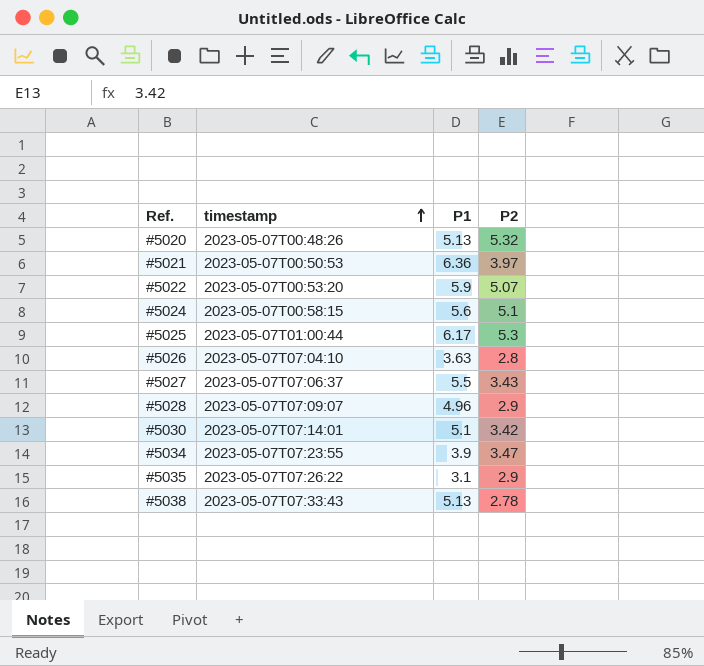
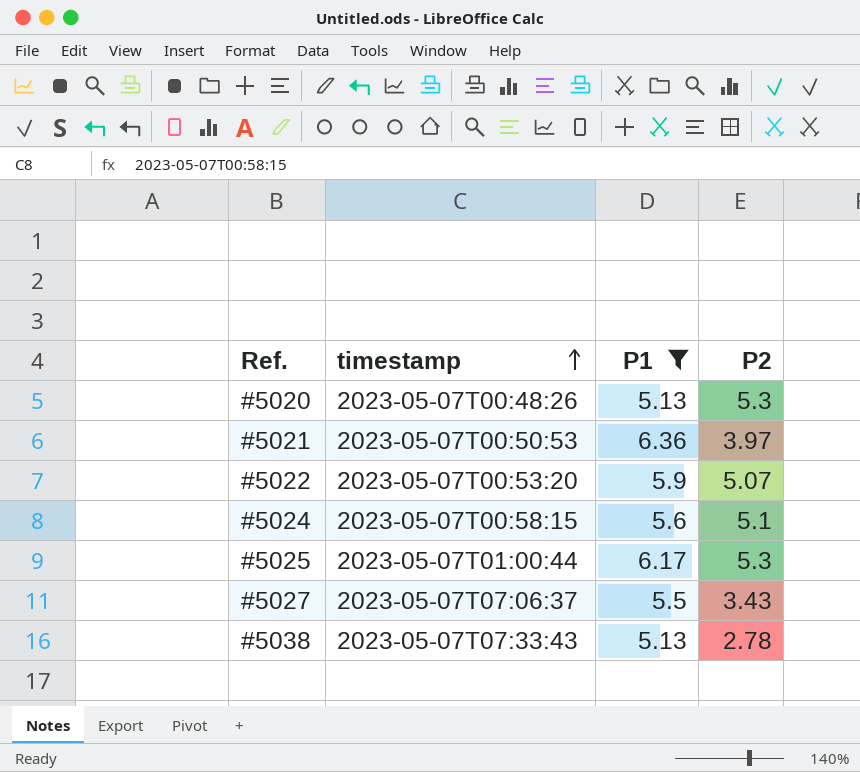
filter: none -> P1 >= 5.13
#5020 | P2: 5.32 -> 5.3

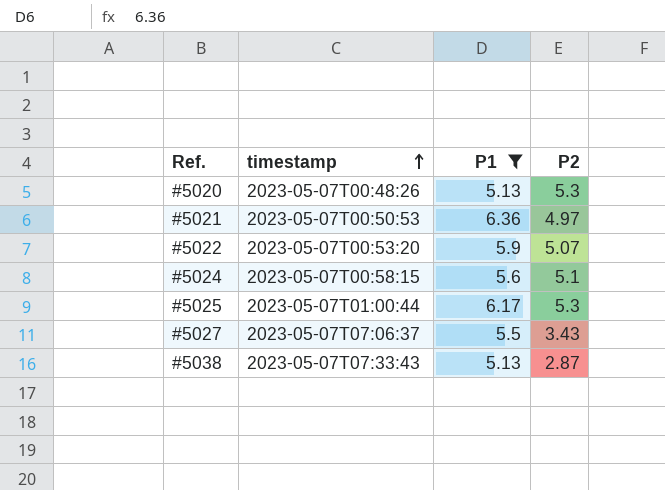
#5021 | P2: 3.97 -> 4.97
#5038 | P2: 2.78 -> 2.87

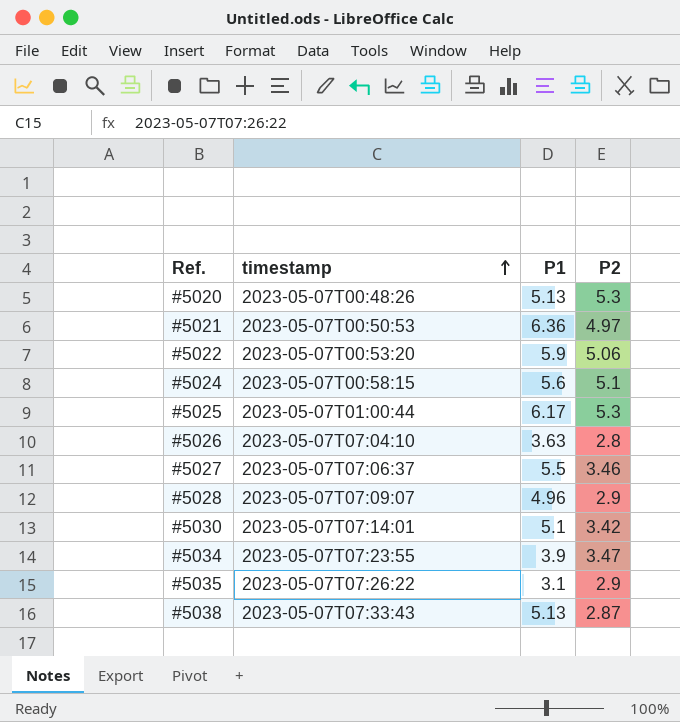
filter: P1 >= 5.13 -> none
#5022 | P2: 5.07 -> 5.06
#5027 | P2: 3.43 -> 3.46

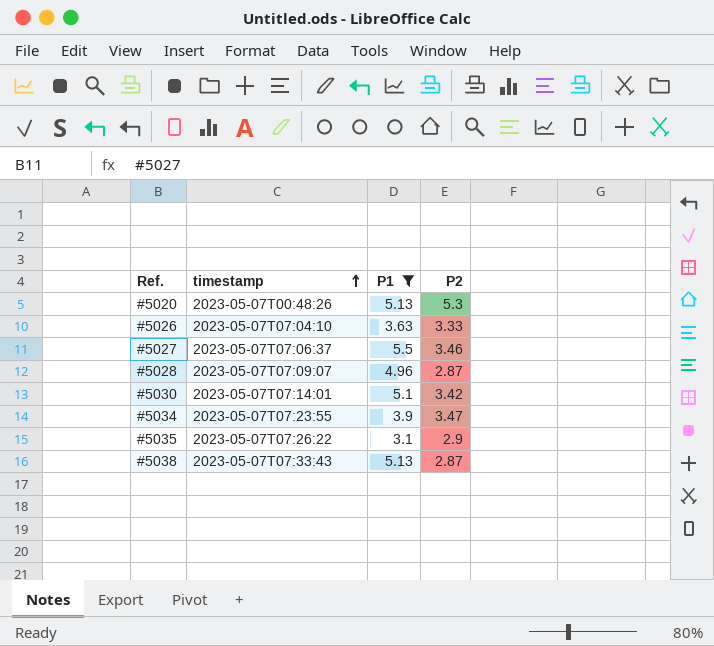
filter: none -> P1 <= 5.5
#5026 | P2: 2.8 -> 3.33
#5028 | P2: 2.9 -> 2.87

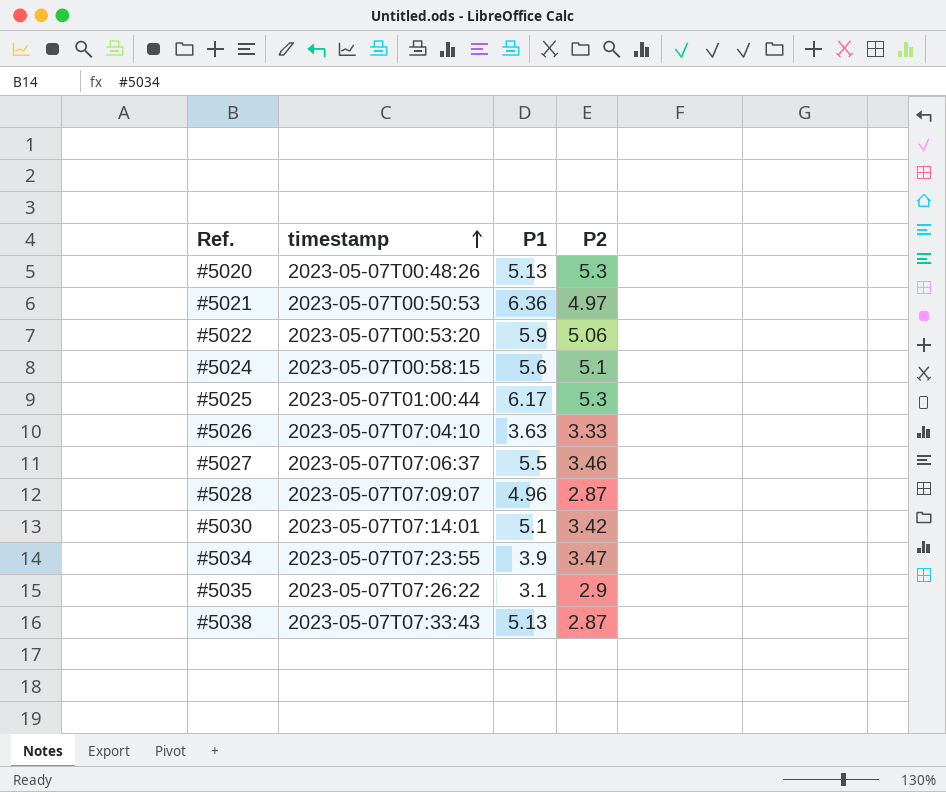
filter: P1 <= 5.5 -> none

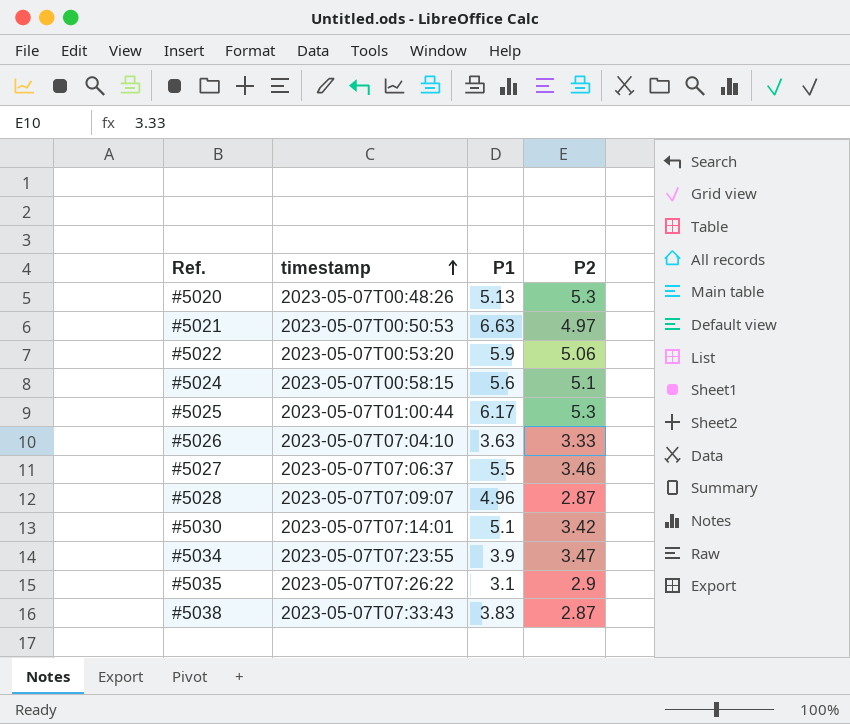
#5021 | P1: 6.36 -> 6.63
#5038 | P1: 5.13 -> 3.83

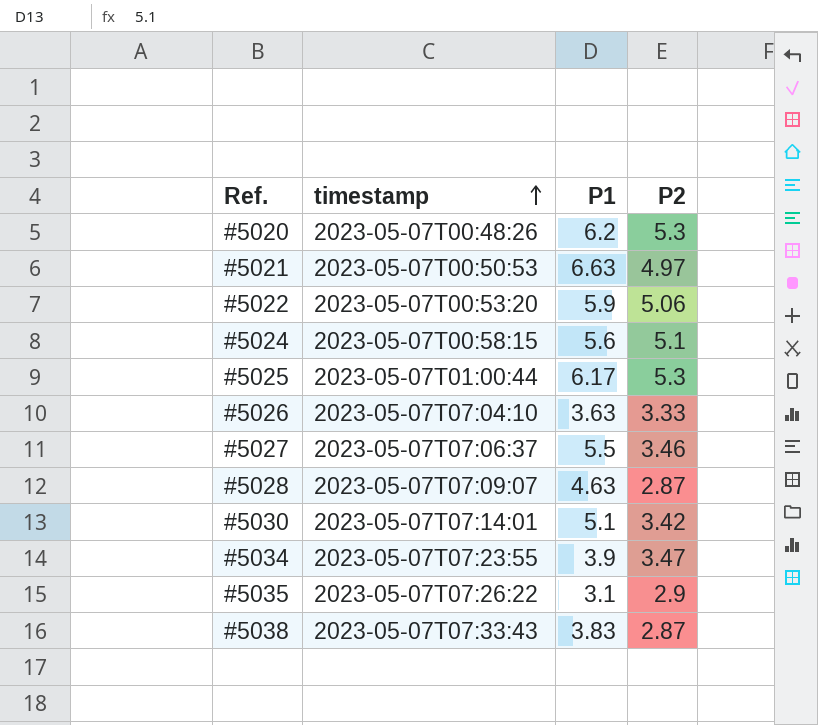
#5020 | P1: 5.13 -> 6.2
#5028 | P1: 4.96 -> 4.63

